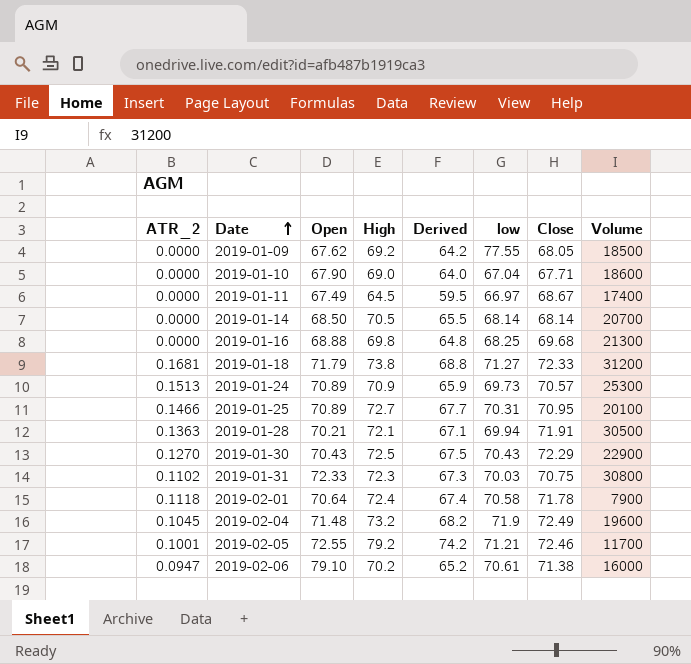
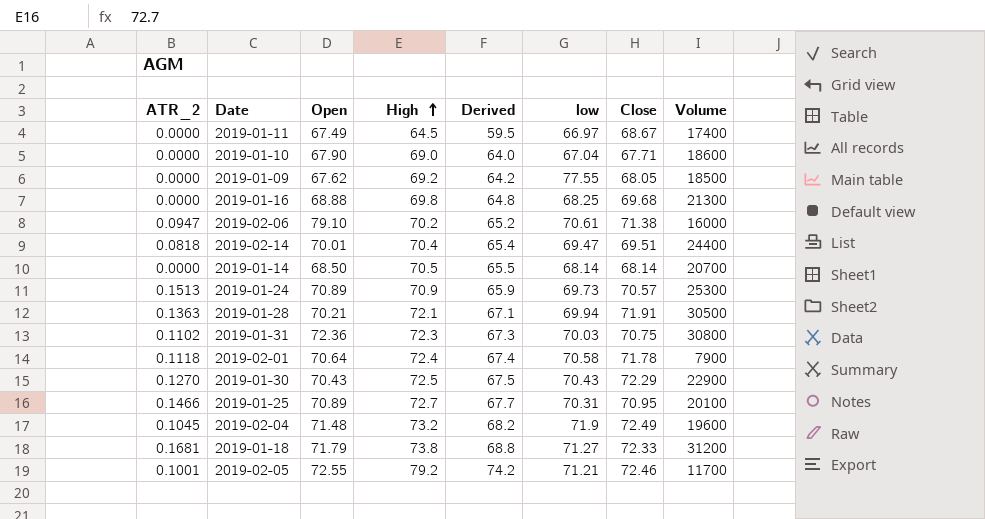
row order: Date ascending -> High ascending
row 2019-02-14: none -> 0.0818 | 70.01 | 70.4 | 65.4 | 69.47 | 69.51 | 24400
2019-01-31 | Open: 72.33 -> 72.36

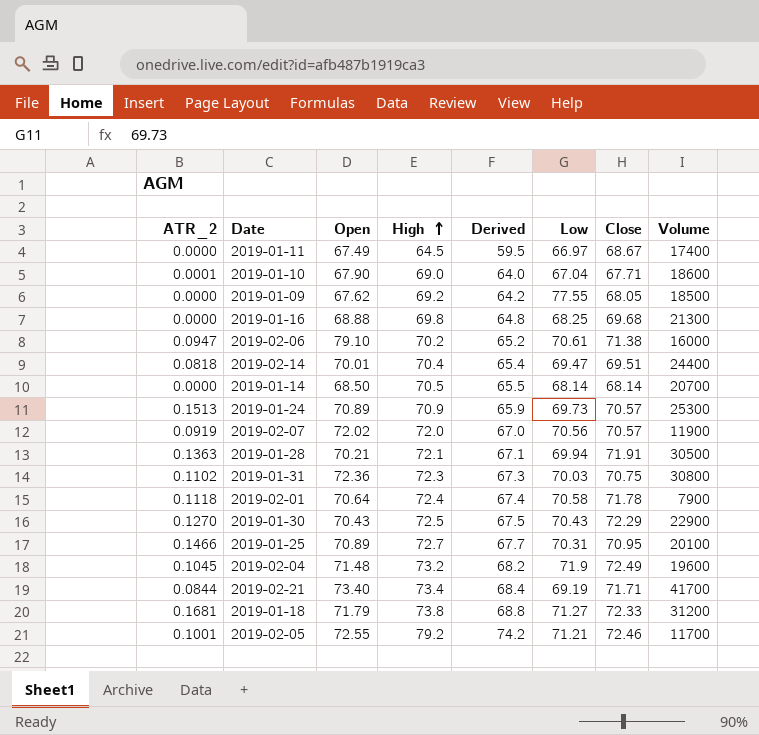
column name: low -> Low
2019-01-10 | ATR_2: 0.0000 -> 0.0001
row 2019-02-07: none -> 0.0919 | 72.02 | 72.0 | 67.0 | 70.56 | 70.57 | 11900
row 2019-02-21: none -> 0.0844 | 73.40 | 73.4 | 68.4 | 69.19 | 71.71 | 41700

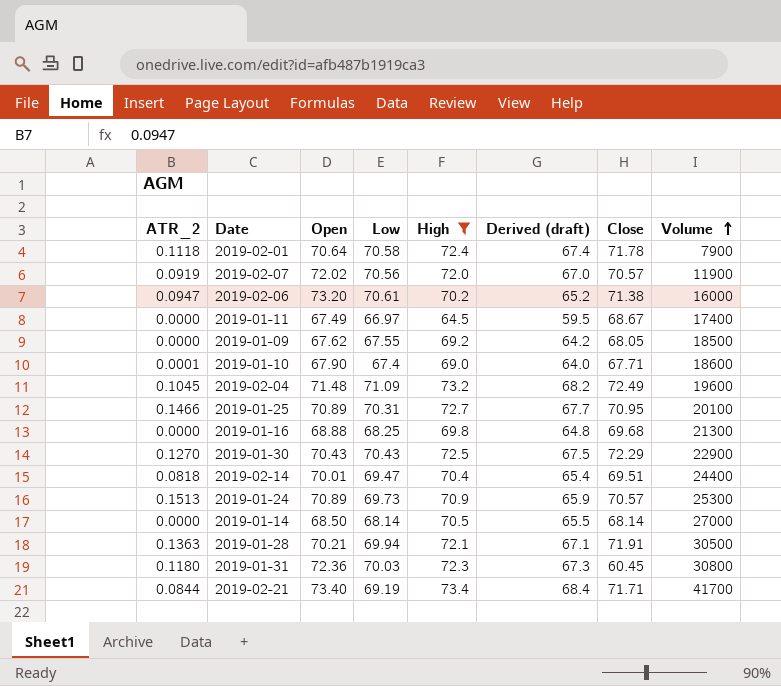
filter: none -> High <= 73.4
row order: High ascending -> Volume ascending
column Low | position: 6 -> 4
column name: Derived -> Derived (draft)
2019-02-06 | Open: 79.10 -> 73.20
2019-01-09 | Low: 77.55 -> 67.55
2019-01-10 | Low: 67.04 -> 67.4
2019-02-04 | Low: 71.9 -> 71.09
2019-01-14 | Volume: 20700 -> 27000
2019-01-31 | ATR_2: 0.1102 -> 0.1180
2019-01-31 | Close: 70.75 -> 60.45

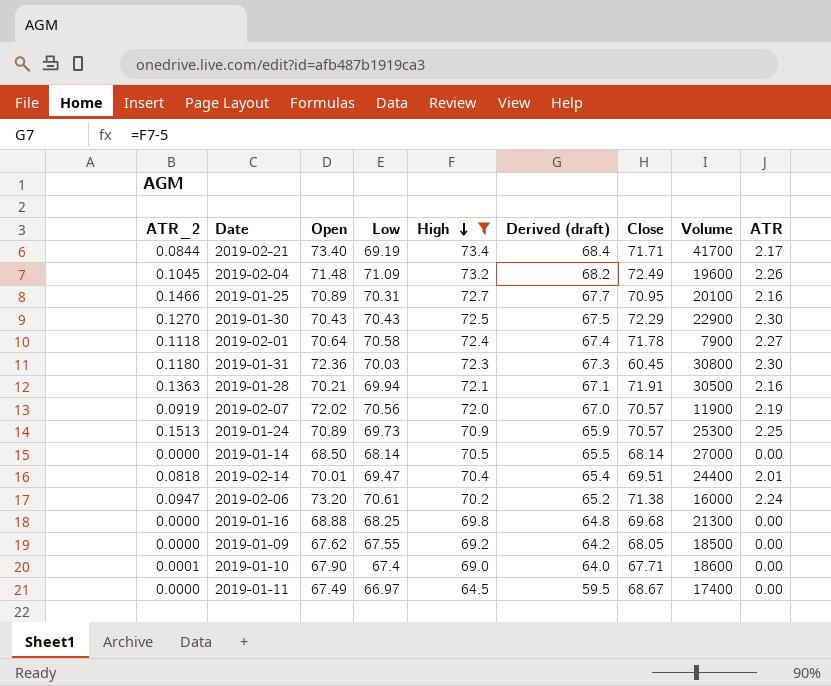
row order: Volume ascending -> High descending
column ATR | position: none -> 9

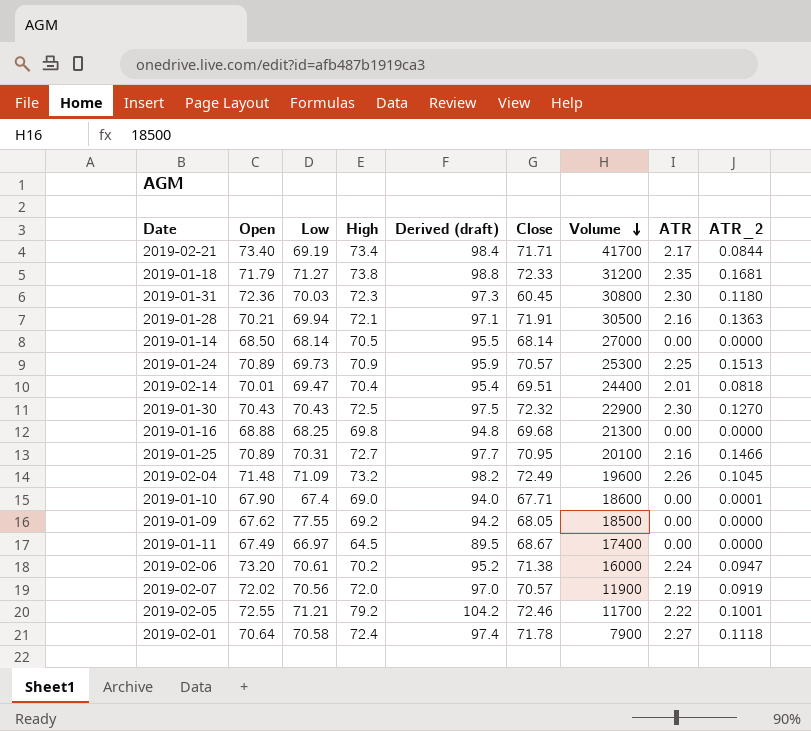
filter: High <= 73.4 -> none
row order: High descending -> Volume descending
column Derived (draft) | formula: [High] - 5 -> [High] + 25
column ATR_2 | position: 1 -> 9
2019-01-30 | Close: 72.29 -> 72.32
2019-01-09 | Low: 67.55 -> 77.55

